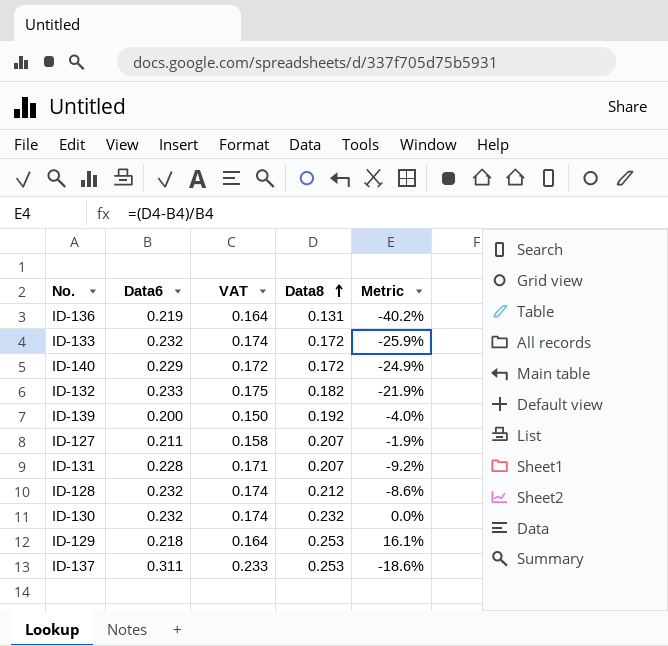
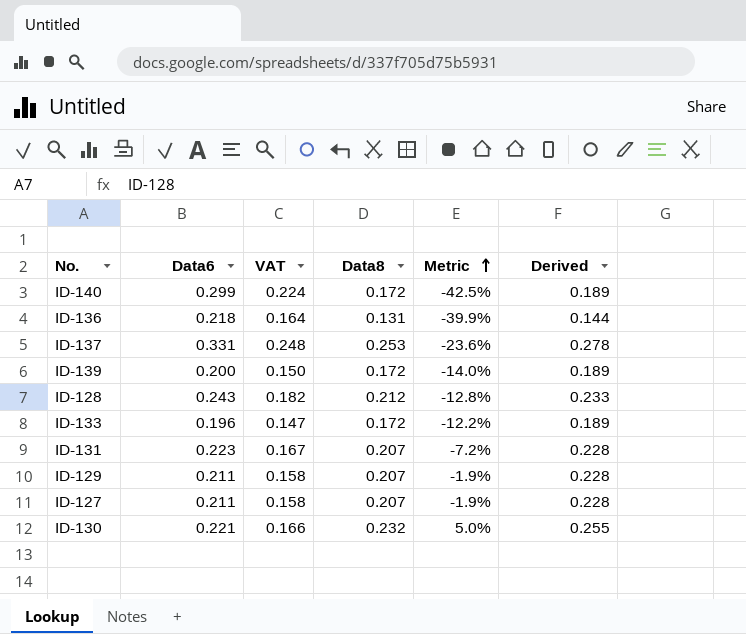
row order: Data8 ascending -> Metric ascending
column Derived | formula: none -> [Data8] * 1.1
row ID-132: 0.233 | 0.175 | 0.182 | -21.9% -> none
ID-140 | Data6: 0.229 -> 0.299
ID-140 | VAT: 0.172 -> 0.224
ID-140 | Metric: -24.9% -> -42.5%
ID-136 | Data6: 0.219 -> 0.218
ID-136 | Metric: -40.2% -> -39.9%
ID-137 | Data6: 0.311 -> 0.331
ID-137 | VAT: 0.233 -> 0.248
ID-137 | Metric: -18.6% -> -23.6%
ID-139 | Data8: 0.192 -> 0.172
ID-139 | Metric: -4.0% -> -14.0%
ID-128 | Data6: 0.232 -> 0.243
ID-128 | VAT: 0.174 -> 0.182
ID-128 | Metric: -8.6% -> -12.8%
ID-133 | Data6: 0.232 -> 0.196
ID-133 | VAT: 0.174 -> 0.147
ID-133 | Metric: -25.9% -> -12.2%
ID-131 | Data6: 0.228 -> 0.223
ID-131 | VAT: 0.171 -> 0.167
ID-131 | Metric: -9.2% -> -7.2%
ID-129 | Data6: 0.218 -> 0.211
ID-129 | VAT: 0.164 -> 0.158
ID-129 | Data8: 0.253 -> 0.207
ID-129 | Metric: 16.1% -> -1.9%
ID-130 | Data6: 0.232 -> 0.221
ID-130 | VAT: 0.174 -> 0.166
ID-130 | Metric: 0.0% -> 5.0%

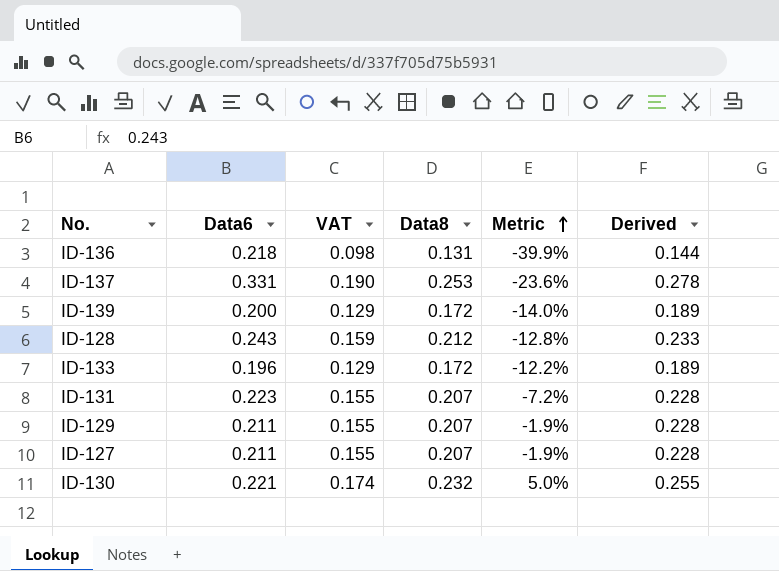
column VAT | formula: [Data6] * 0.75 -> [Data8] * 0.75
row ID-140: 0.299 | 0.224 | 0.172 | -42.5% | 0.189 -> none

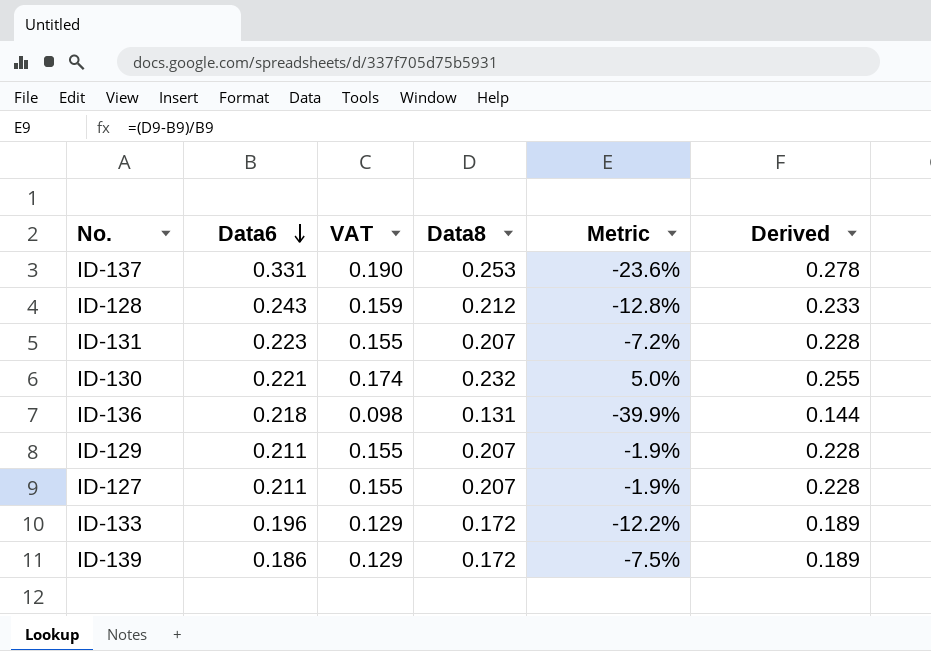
row order: Metric ascending -> Data6 descending
ID-139 | Data6: 0.200 -> 0.186
ID-139 | Metric: -14.0% -> -7.5%

